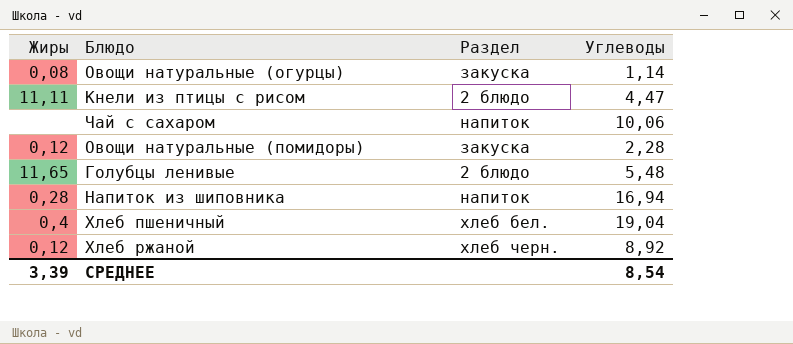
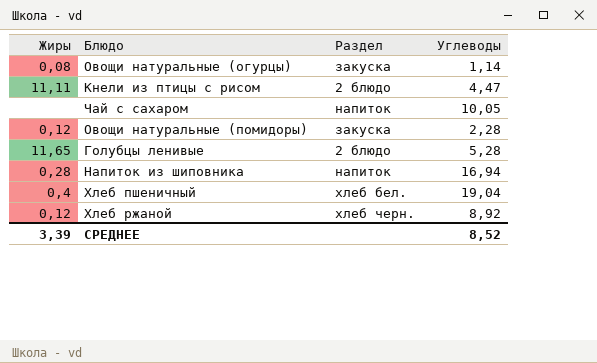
Чай с сахаром | Углеводы: 10,06 -> 10,05
Голубцы ленивые | Углеводы: 5,48 -> 5,28
СРЕДНЕЕ | Углеводы: 8,54 -> 8,52

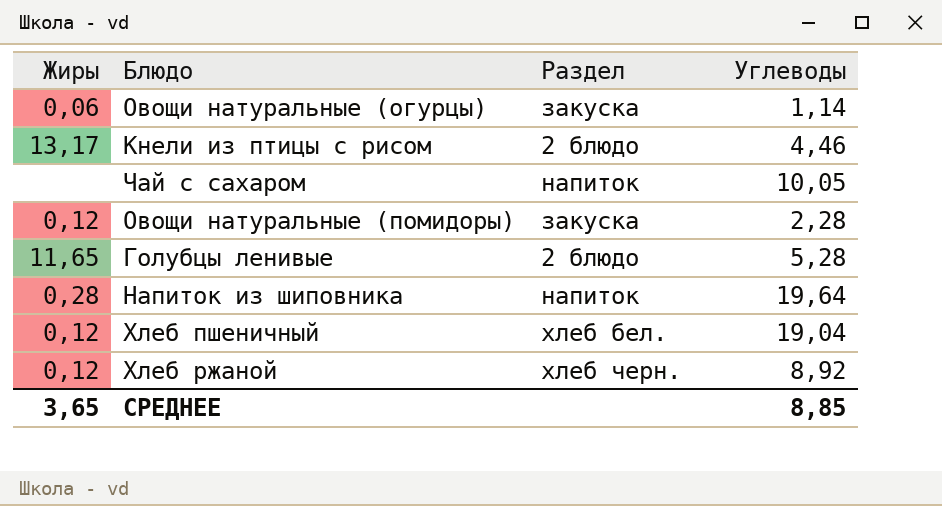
Овощи натуральные (огурцы) | Жиры: 0,08 -> 0,06
Кнели из птицы с рисом | Жиры: 11,11 -> 13,17
Кнели из птицы с рисом | Углеводы: 4,47 -> 4,46
Напиток из шиповника | Углеводы: 16,94 -> 19,64
Хлеб пшеничный | Жиры: 0,4 -> 0,12
СРЕДНЕЕ | Жиры: 3,39 -> 3,65
СРЕДНЕЕ | Углеводы: 8,52 -> 8,85

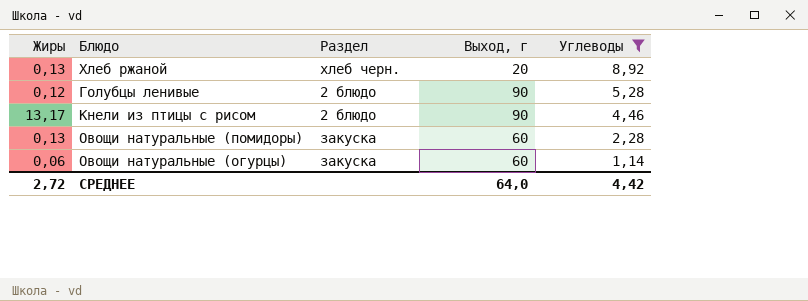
filter: none -> Углеводы <= 8,92
row order: none -> Углеводы descending
column Выход, г | position: none -> 4
Хлеб ржаной | Жиры: 0,12 -> 0,13
Голубцы ленивые | Жиры: 11,65 -> 0,12
Овощи натуральные (помидоры) | Жиры: 0,12 -> 0,13
СРЕДНЕЕ | Жиры: 3,65 -> 2,72
СРЕДНЕЕ | Углеводы: 8,85 -> 4,42

